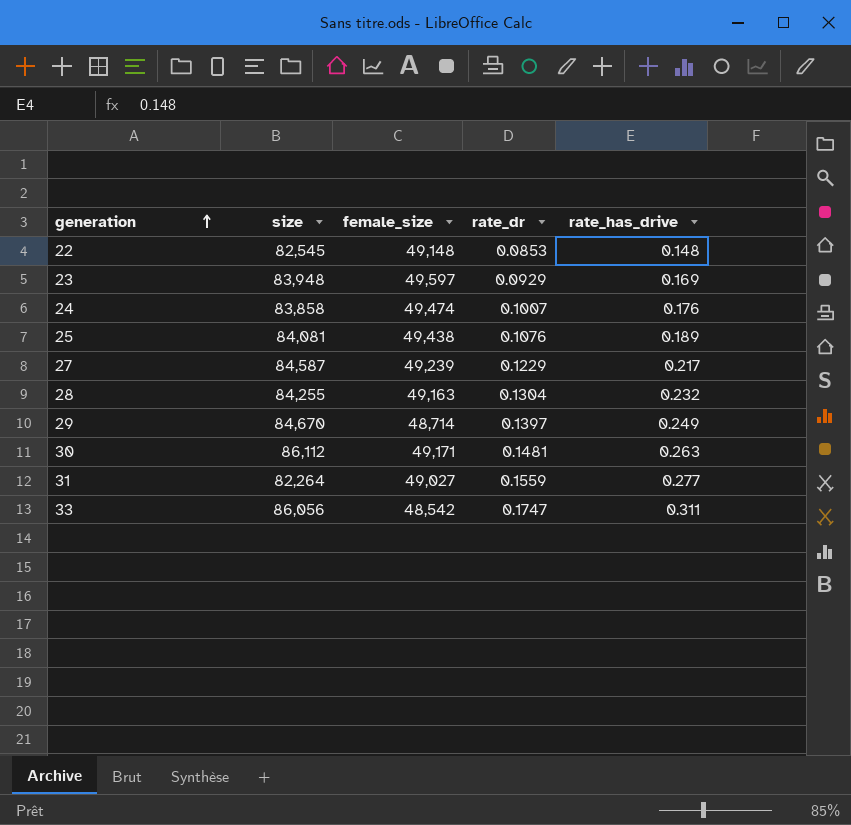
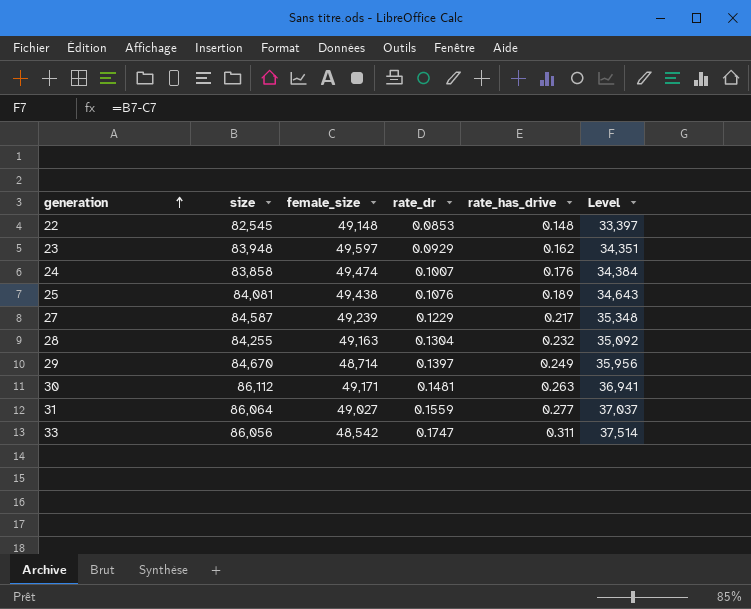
column Level | formula: none -> [size] - [female_size]
23 | rate_has_drive: 0.169 -> 0.162
31 | size: 82,264 -> 86,064

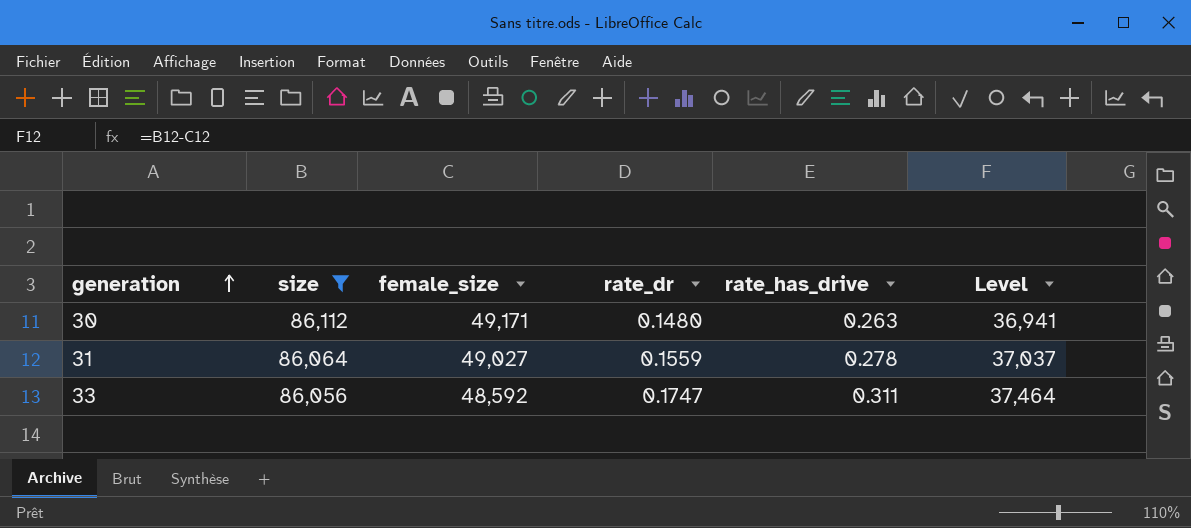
filter: none -> size >= 86,056
30 | rate_dr: 0.1481 -> 0.1480
31 | rate_has_drive: 0.277 -> 0.278
33 | female_size: 48,542 -> 48,592
33 | Level: 37,514 -> 37,464

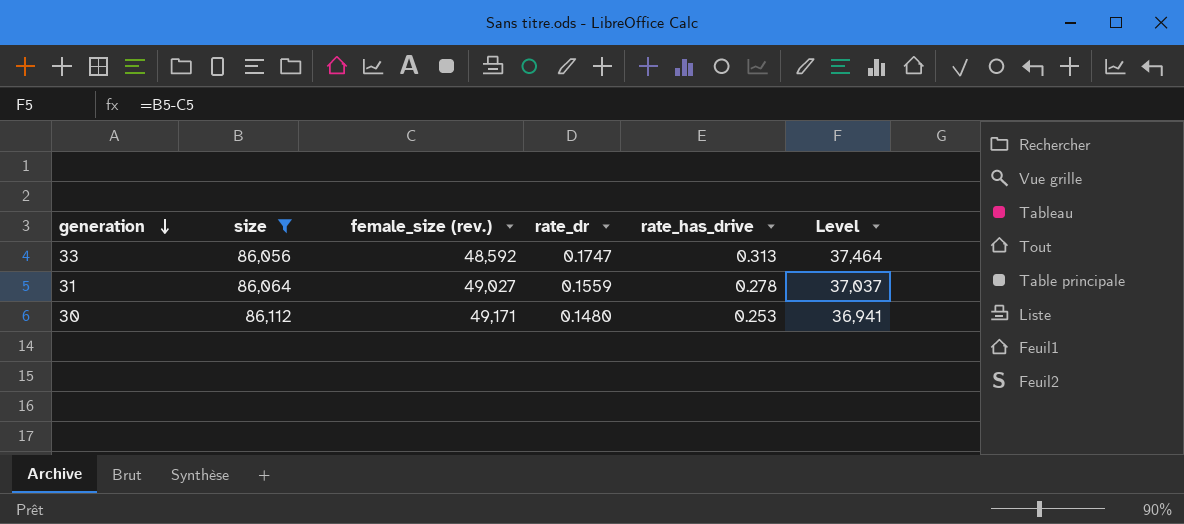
row order: generation ascending -> generation descending
column name: female_size -> female_size (rev.)
33 | rate_has_drive: 0.311 -> 0.313
30 | rate_has_drive: 0.263 -> 0.253

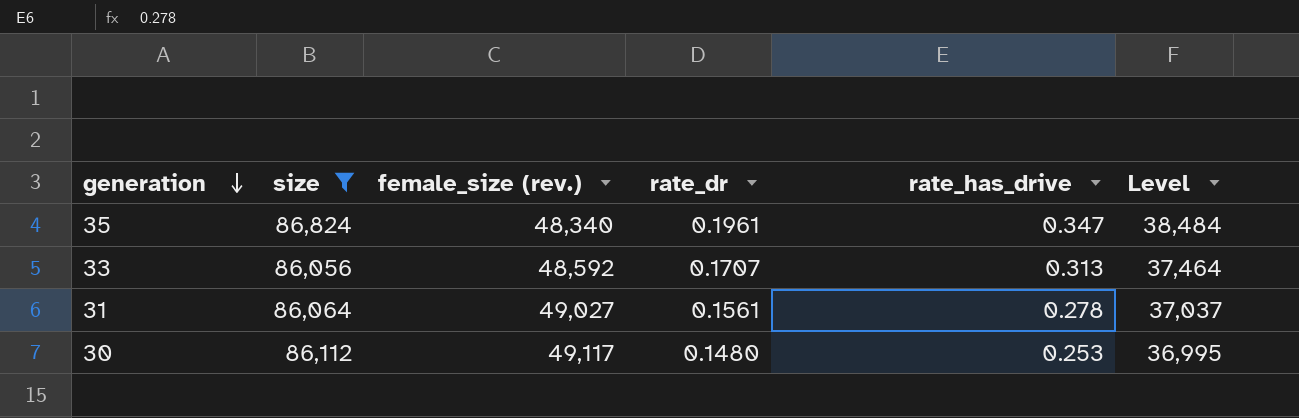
row 35: none -> 86,824 | 48,340 | 0.1961 | 0.347 | 38,484
33 | rate_dr: 0.1747 -> 0.1707
31 | rate_dr: 0.1559 -> 0.1561
30 | female_size (rev.): 49,171 -> 49,117
30 | Level: 36,941 -> 36,995

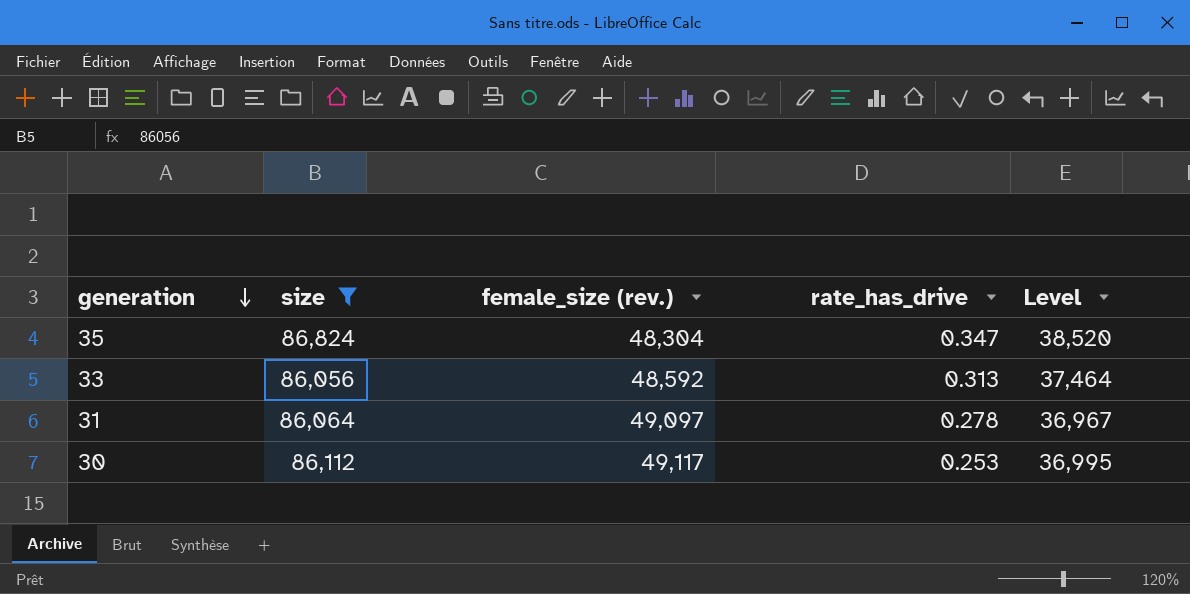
column rate_dr | position: 4 -> none
35 | female_size (rev.): 48,340 -> 48,304
35 | Level: 38,484 -> 38,520
31 | female_size (rev.): 49,027 -> 49,097
31 | Level: 37,037 -> 36,967

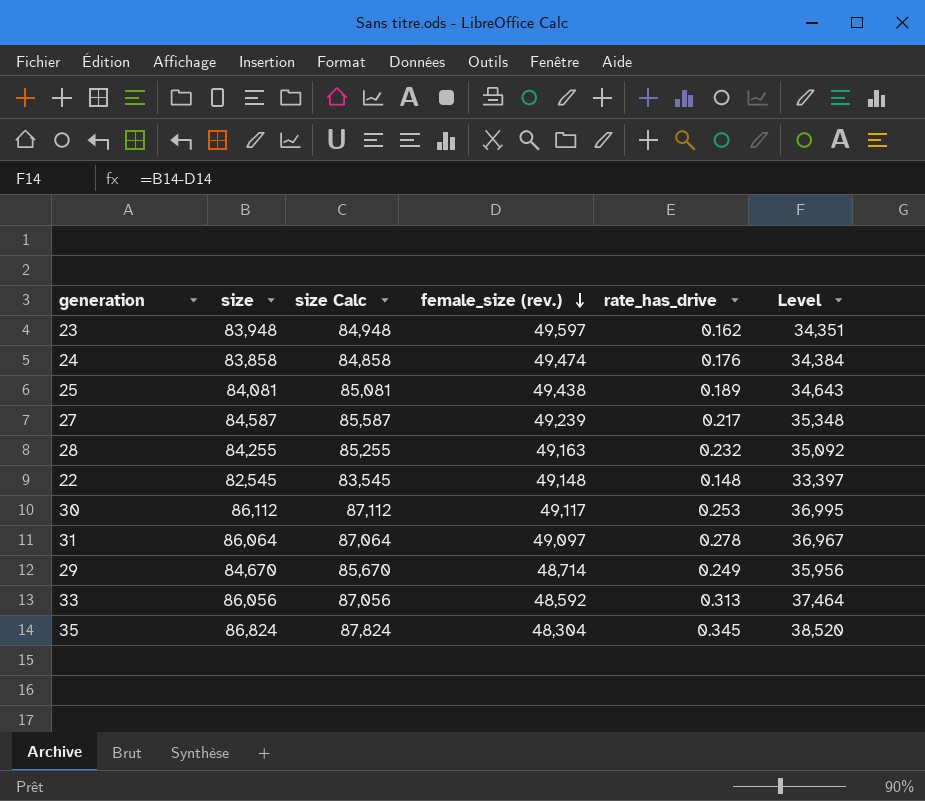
filter: size >= 86,056 -> none
row order: generation descending -> female_size (rev.) descending
column size Calc | formula: none -> [size] + 1000
35 | rate_has_drive: 0.347 -> 0.345

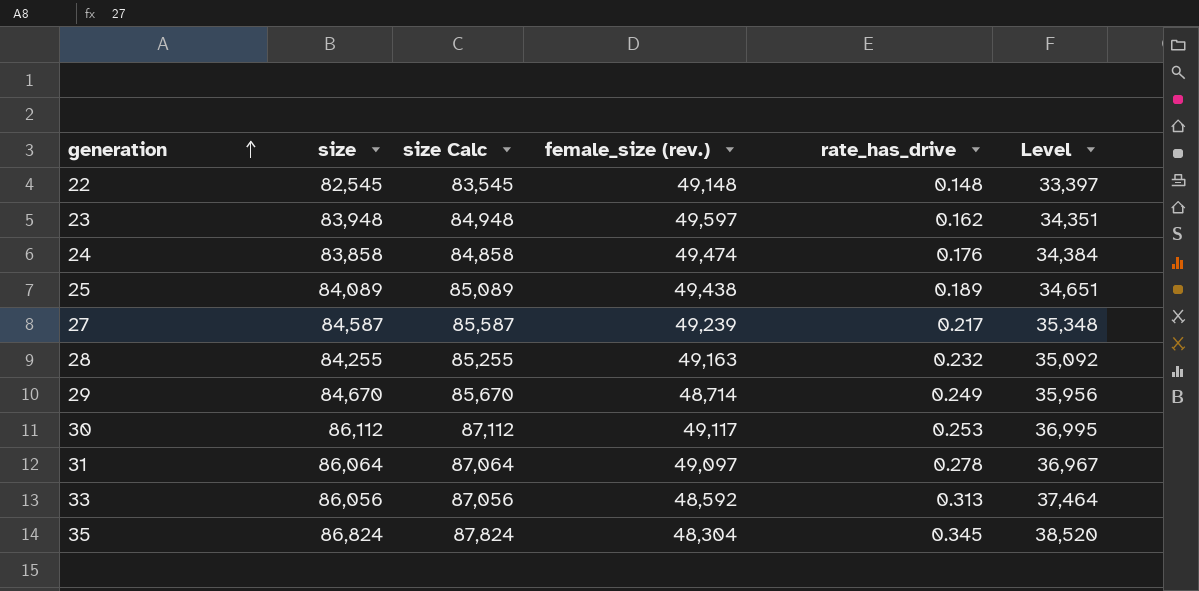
row order: female_size (rev.) descending -> generation ascending
25 | size: 84,081 -> 84,089
25 | size Calc: 85,081 -> 85,089
25 | Level: 34,643 -> 34,651

